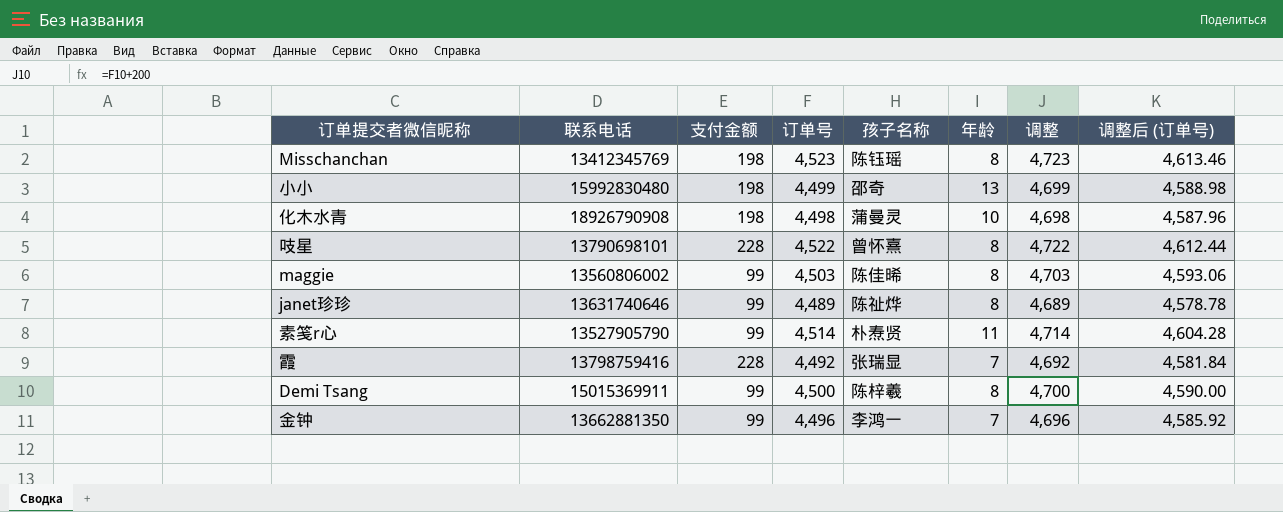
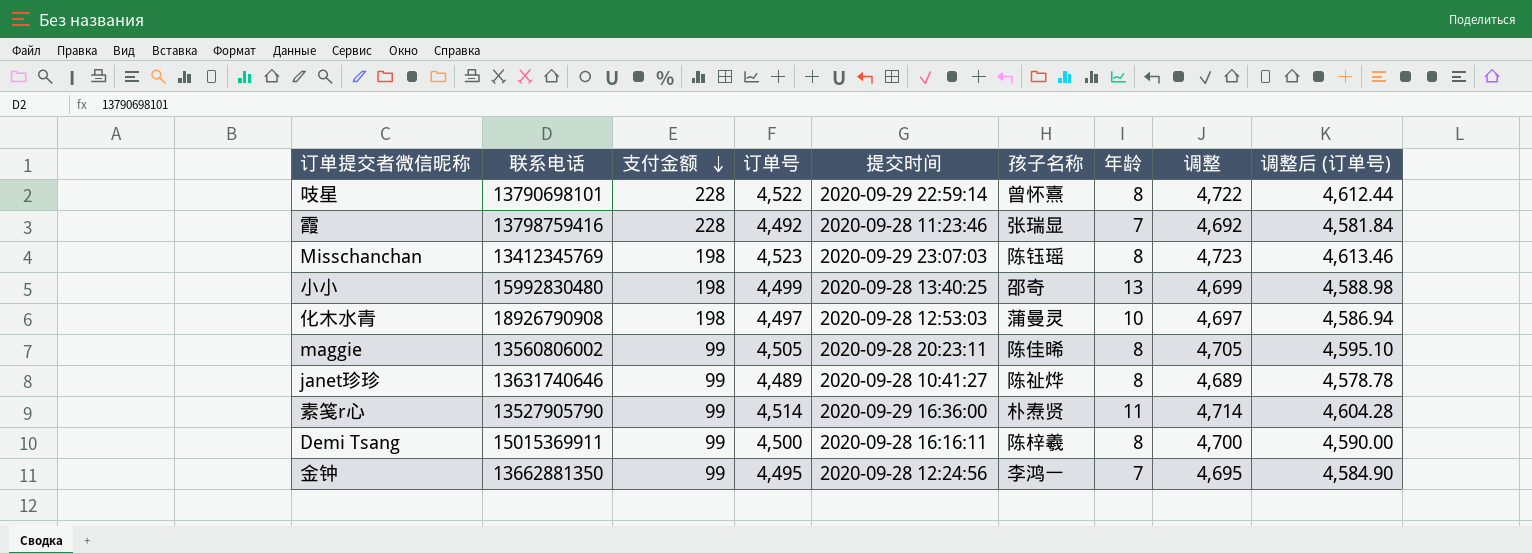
row order: none -> 支付金额 descending
column 提交时间 | position: none -> 5
化木水青 | 订单号: 4,498 -> 4,497
化木水青 | 调整: 4,698 -> 4,697
化木水青 | 调整后 (订单号): 4,587.96 -> 4,586.94
maggie | 订单号: 4,503 -> 4,505
maggie | 调整: 4,703 -> 4,705
maggie | 调整后 (订单号): 4,593.06 -> 4,595.10
金钟 | 订单号: 4,496 -> 4,495
金钟 | 调整: 4,696 -> 4,695
金钟 | 调整后 (订单号): 4,585.92 -> 4,584.90

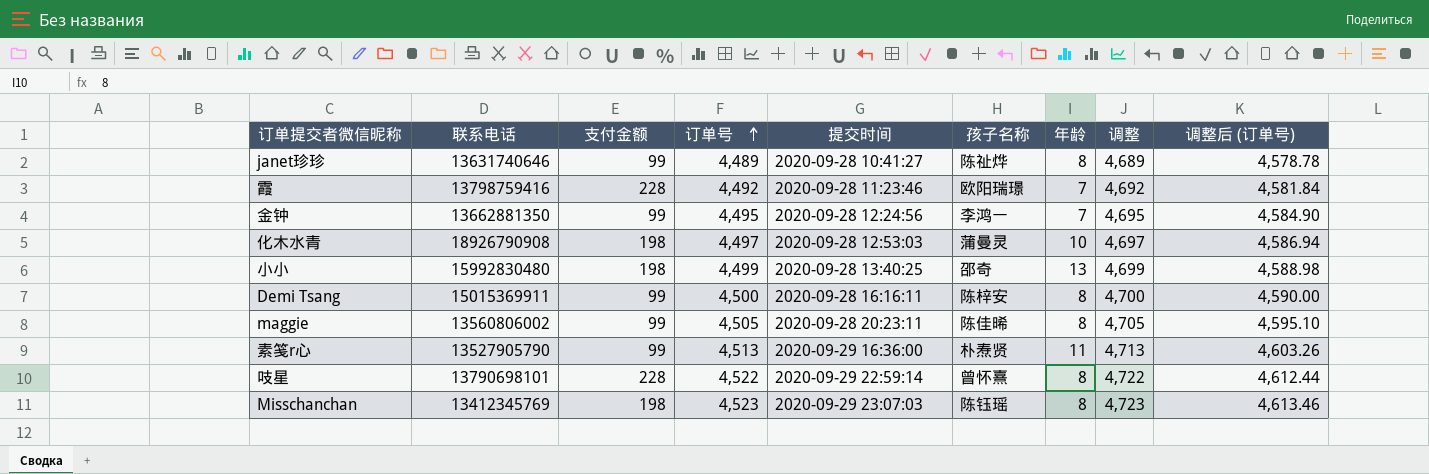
row order: 支付金额 descending -> 订单号 ascending
霞 | 孩子名称: 张瑞显 -> 欧阳瑞璟
Demi Tsang | 孩子名称: 陈梓羲 -> 陈梓安
素笺r心 | 订单号: 4,514 -> 4,513
素笺r心 | 调整: 4,714 -> 4,713
素笺r心 | 调整后 (订单号): 4,604.28 -> 4,603.26

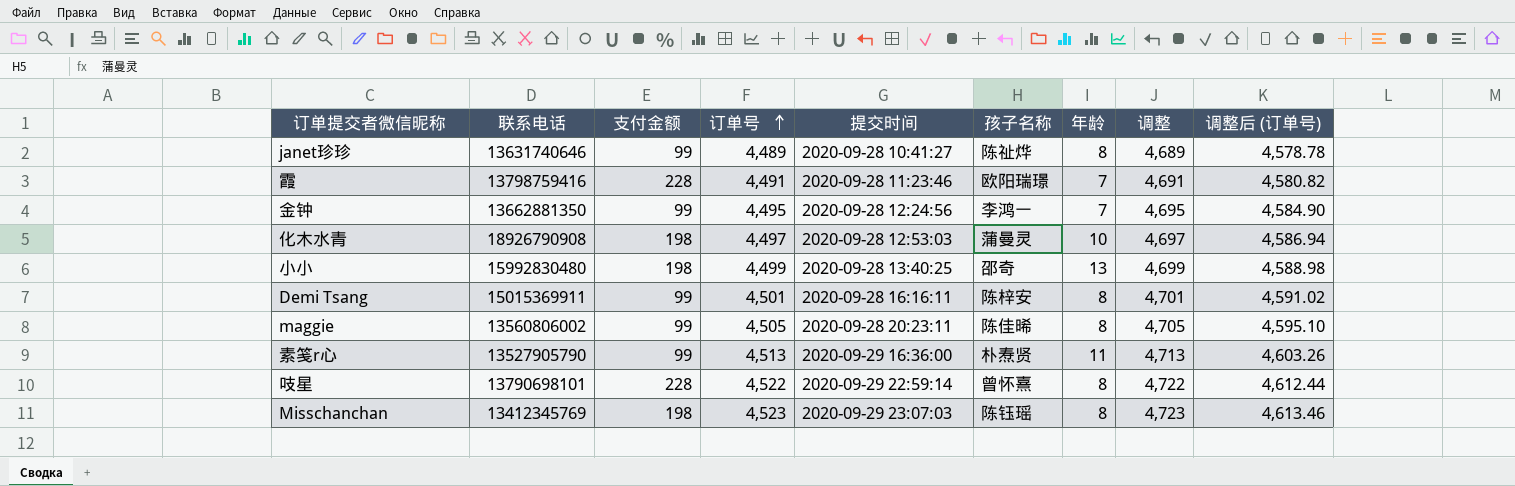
霞 | 订单号: 4,492 -> 4,491
霞 | 调整: 4,692 -> 4,691
霞 | 调整后 (订单号): 4,581.84 -> 4,580.82
Demi Tsang | 订单号: 4,500 -> 4,501
Demi Tsang | 调整: 4,700 -> 4,701
Demi Tsang | 调整后 (订单号): 4,590.00 -> 4,591.02

